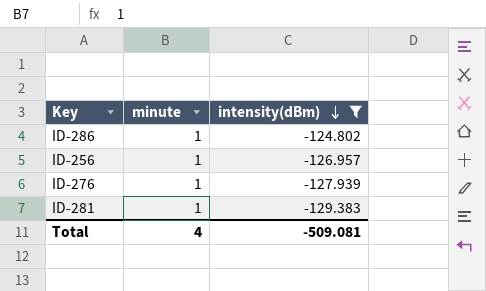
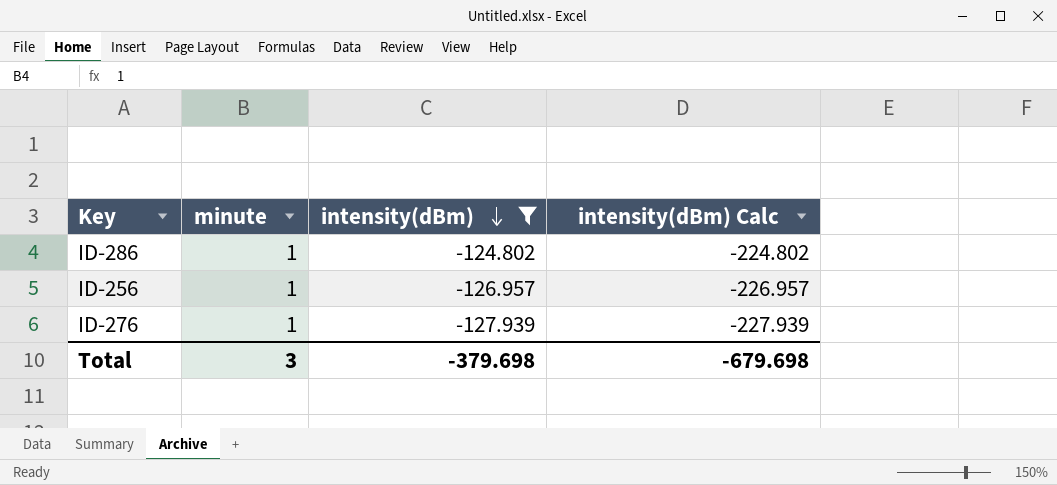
column intensity(dBm) Calc | formula: none -> [intensity(dBm)] - 100
row ID-281: 1 | -129.383 -> none
Total | minute: 4 -> 3
Total | intensity(dBm): -509.081 -> -379.698

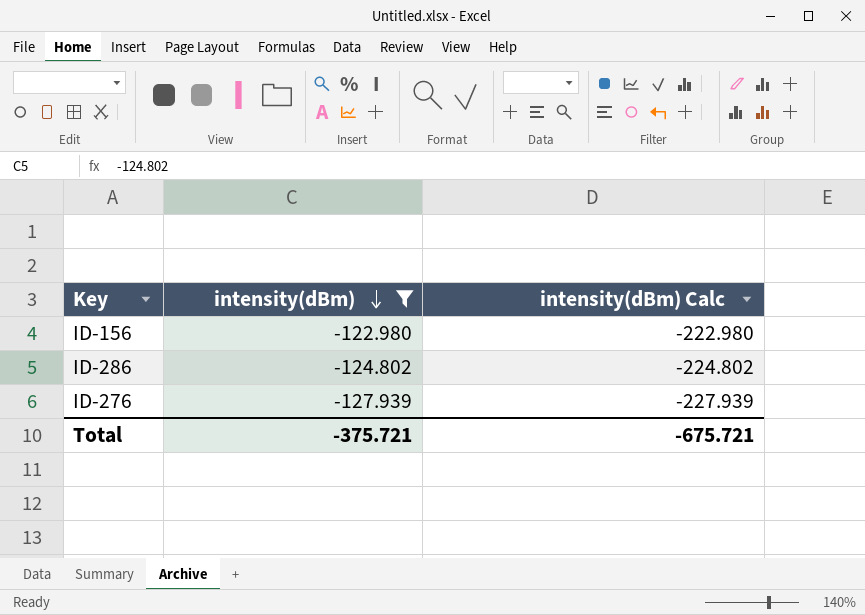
column minute | position: 2 -> none
row ID-256: 1 | -126.957 | -226.957 -> none
row ID-156: none -> -122.980 | -222.980
Total | intensity(dBm): -379.698 -> -375.721
Total | intensity(dBm) Calc: -679.698 -> -675.721

